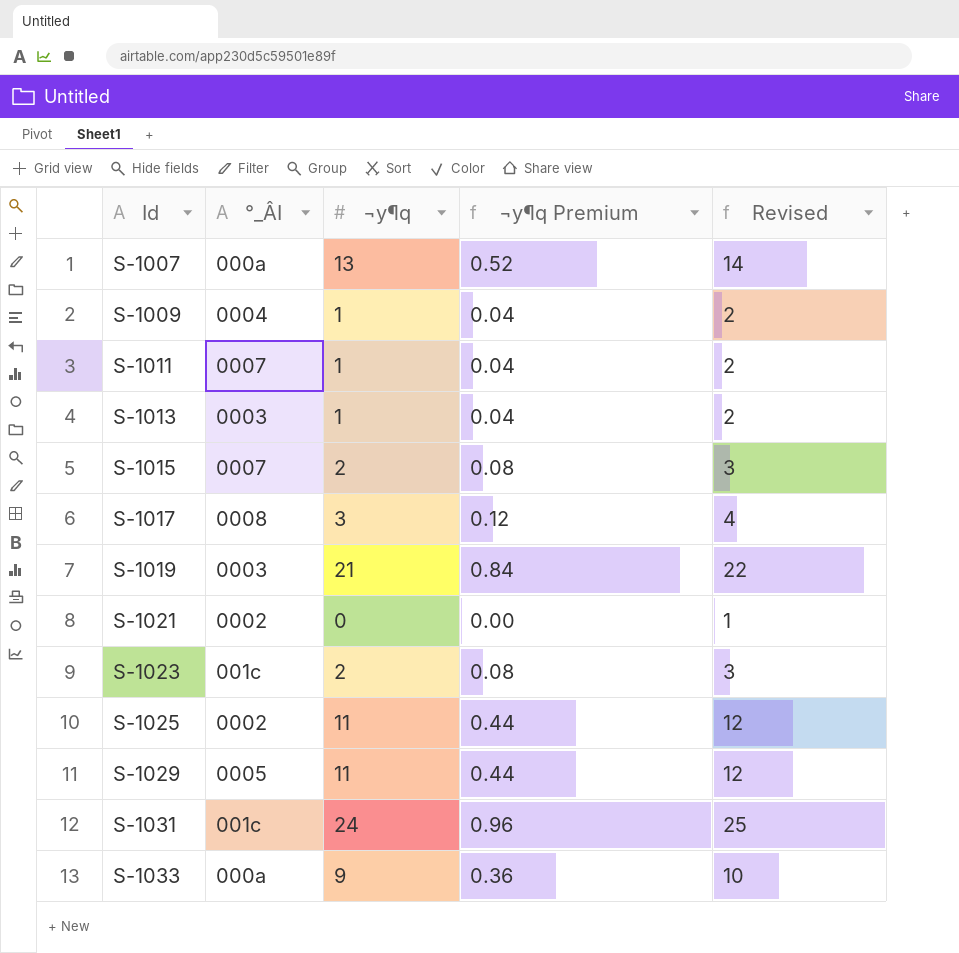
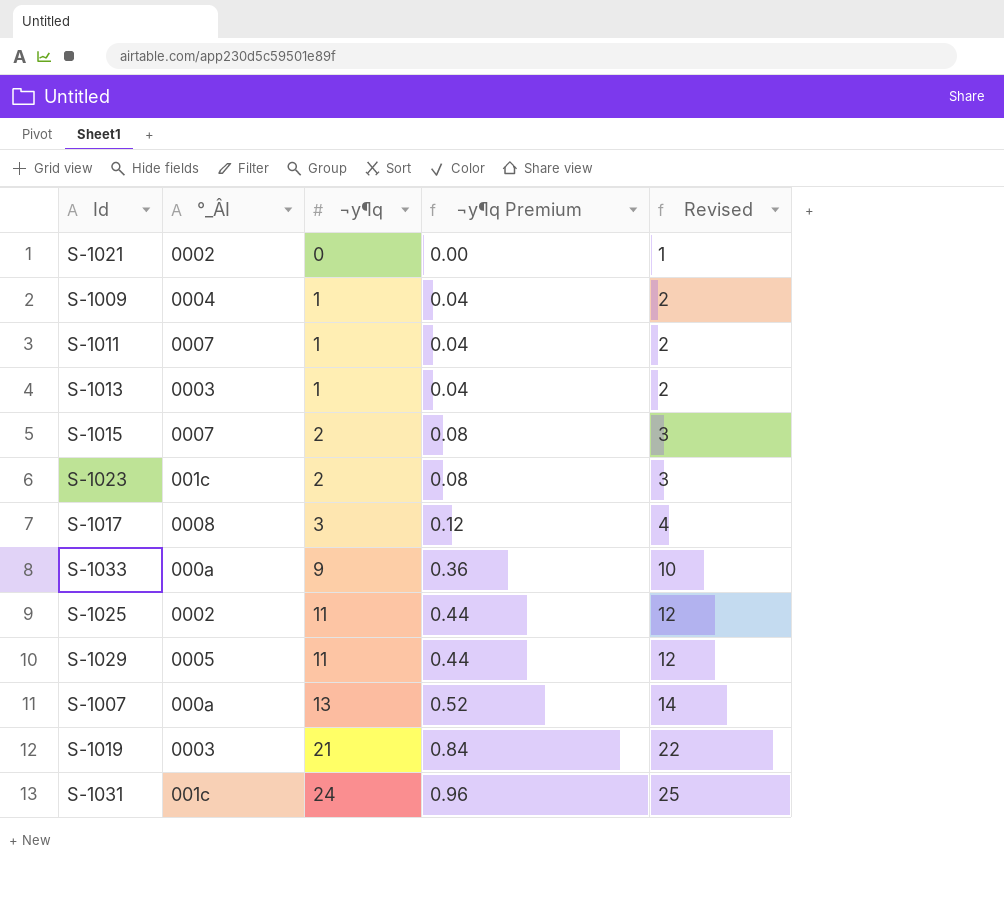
row order: Id ascending -> ¬y¶q ascending

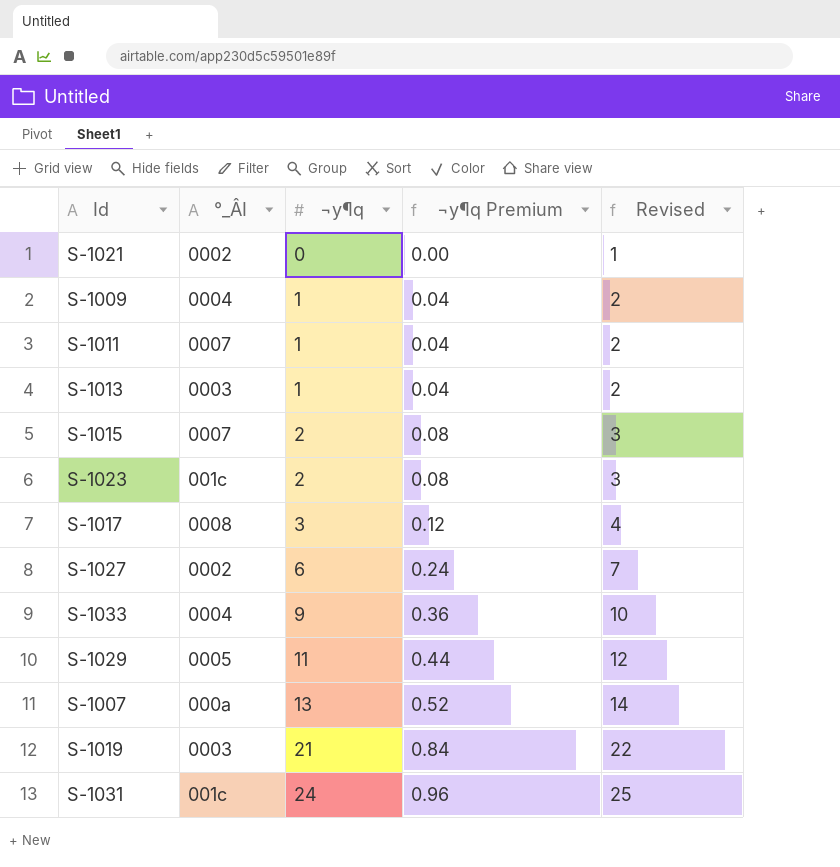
row S-1025: 0002 | 11 | 0.44 | 12 -> none
row S-1027: none -> 0002 | 6 | 0.24 | 7
S-1033 | °_ÂI: 000a -> 0004

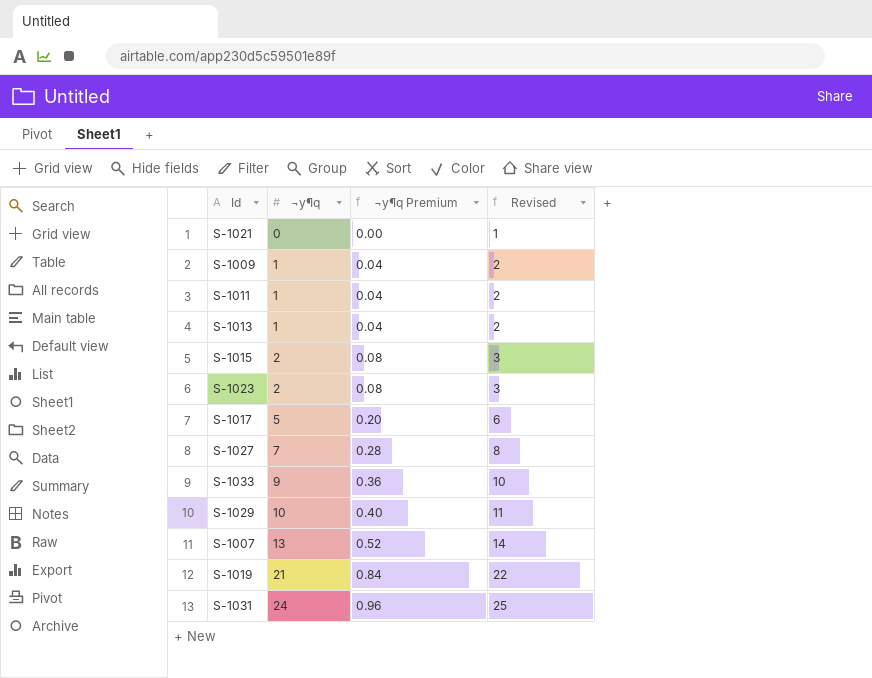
column °_ÂI | position: 2 -> none
S-1017 | ¬y¶q: 3 -> 5
S-1017 | ¬y¶q Premium: 0.12 -> 0.20
S-1017 | Revised: 4 -> 6
S-1027 | ¬y¶q: 6 -> 7
S-1027 | ¬y¶q Premium: 0.24 -> 0.28
S-1027 | Revised: 7 -> 8
S-1029 | ¬y¶q: 11 -> 10
S-1029 | ¬y¶q Premium: 0.44 -> 0.40
S-1029 | Revised: 12 -> 11

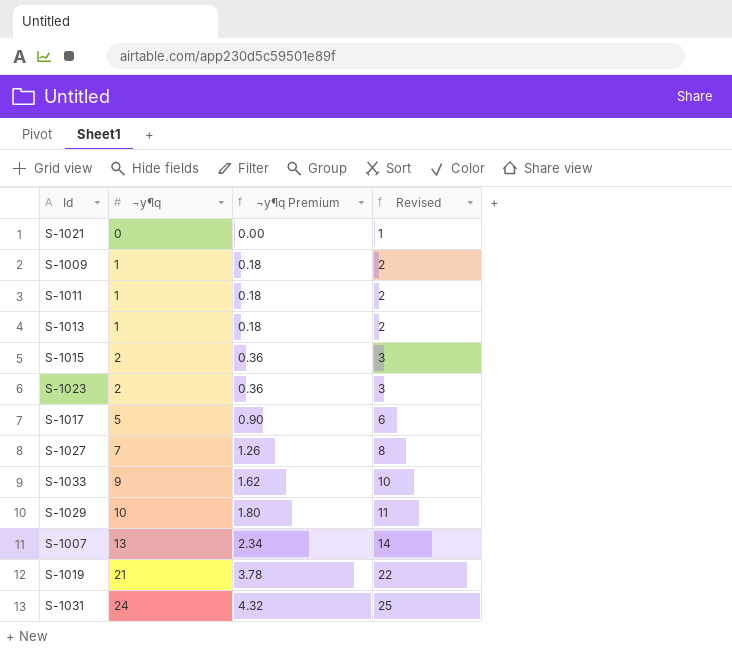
column ¬y¶q Premium | formula: [¬y¶q] * 0.04 -> [¬y¶q] * 0.18

